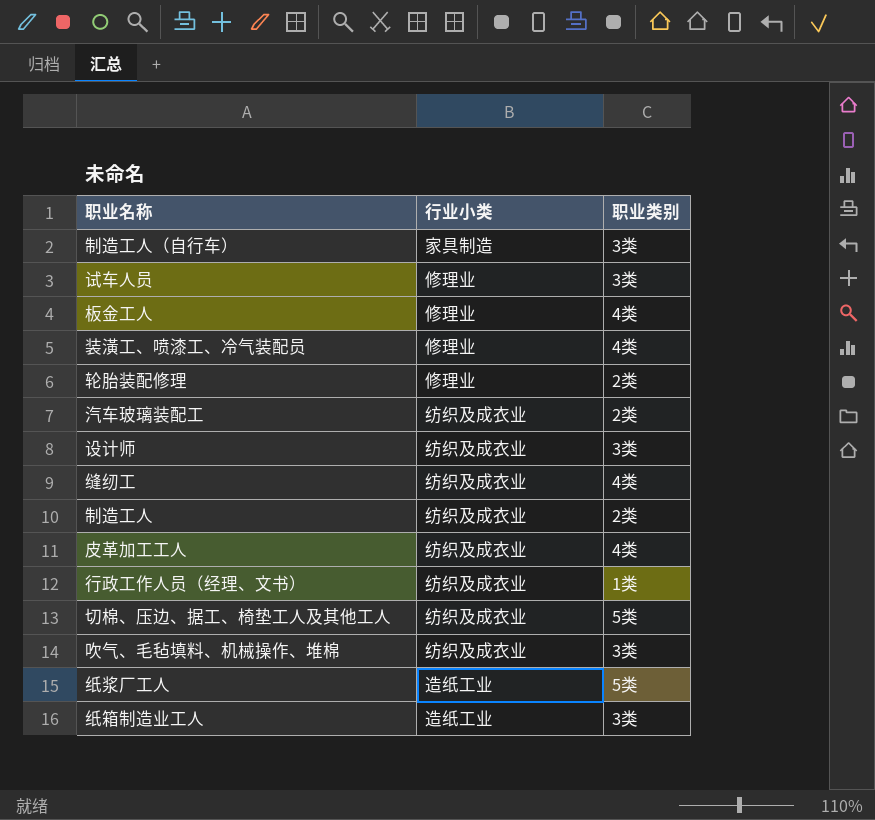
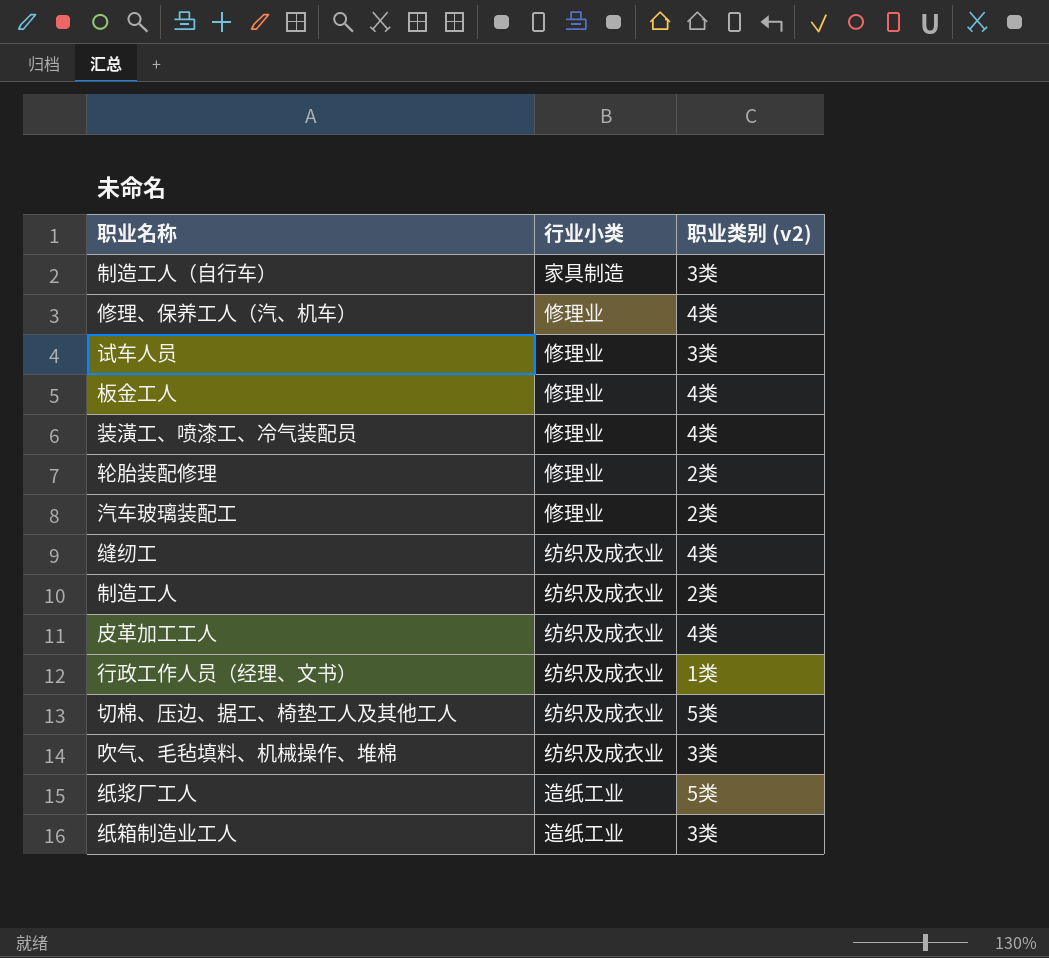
column name: 职业类别 -> 职业类别 (v2)
row 设计师: 纺织及成衣业 | 3类 -> none
row 修理、保养工人（汽、机车）: none -> 修理业 | 4类
汽车玻璃装配工 | 行业小类: 纺织及成衣业 -> 修理业

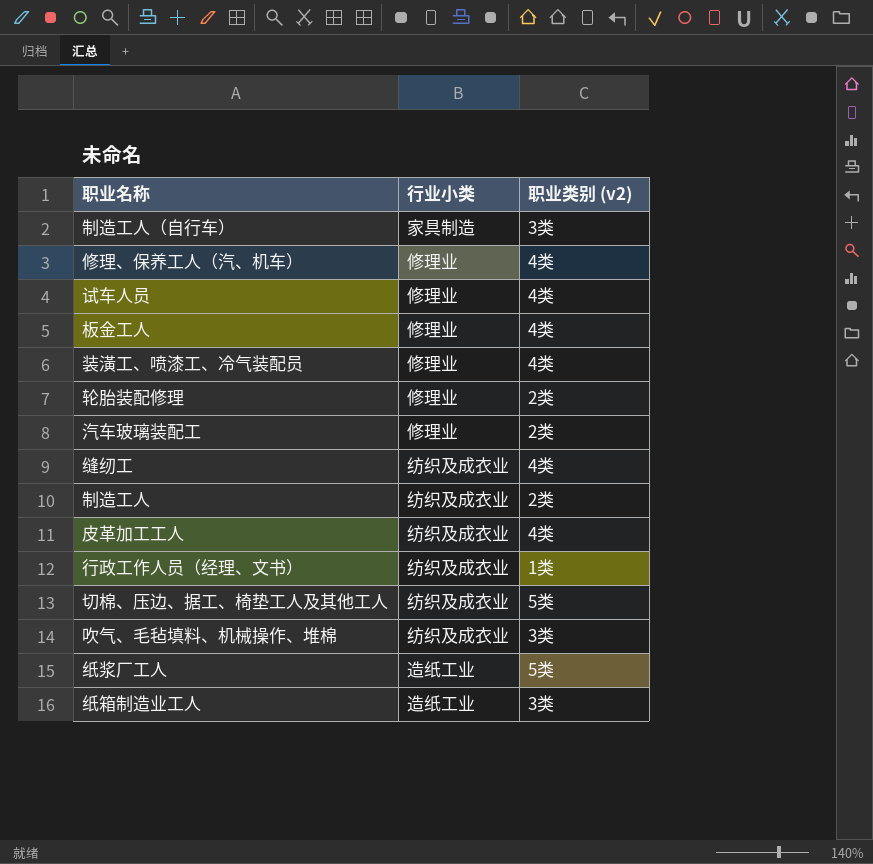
试车人员 | 职业类别 (v2): 3类 -> 4类

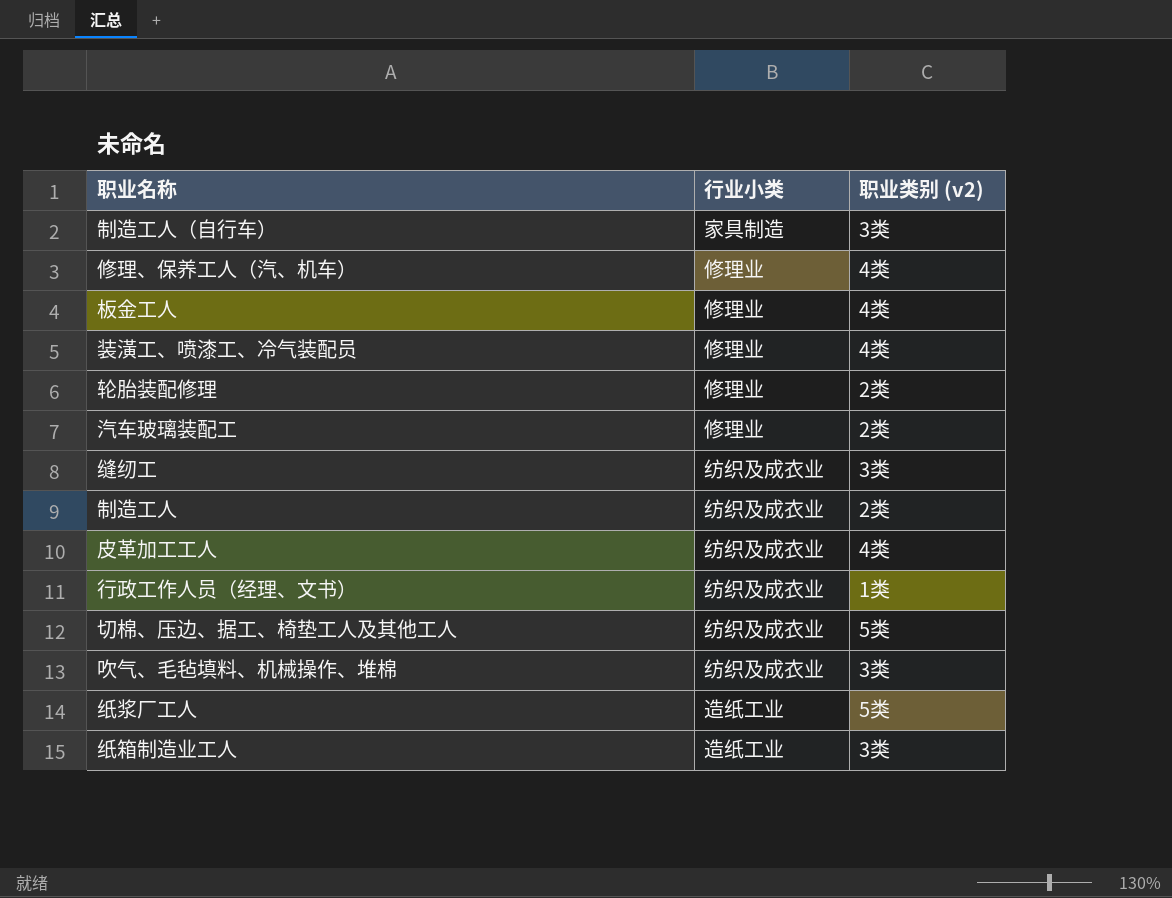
row 试车人员: 修理业 | 4类 -> none
缝纫工 | 职业类别 (v2): 4类 -> 3类

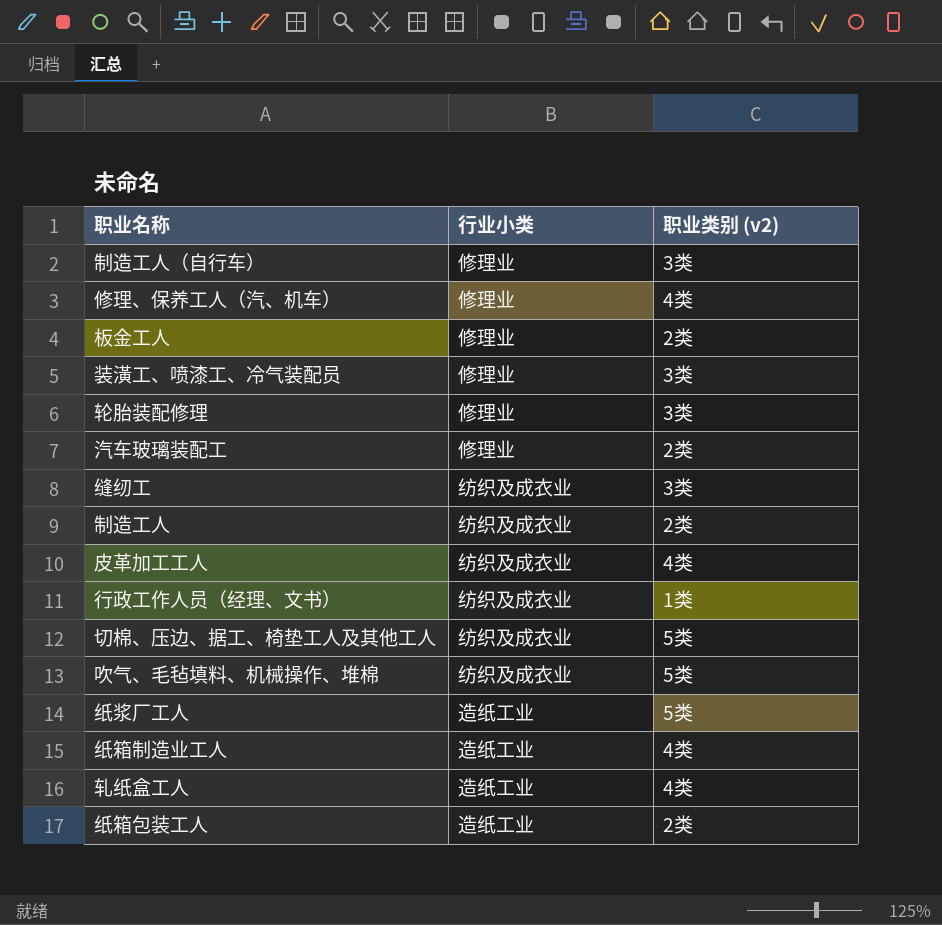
制造工人（自行车） | 行业小类: 家具制造 -> 修理业
板金工人 | 职业类别 (v2): 4类 -> 2类
装潢工、喷漆工、冷气装配员 | 职业类别 (v2): 4类 -> 3类
轮胎装配修理 | 职业类别 (v2): 2类 -> 3类
吹气、毛毡填料、机械操作、堆棉 | 职业类别 (v2): 3类 -> 5类
纸箱制造业工人 | 职业类别 (v2): 3类 -> 4类
row 轧纸盒工人: none -> 造纸工业 | 4类
row 纸箱包装工人: none -> 造纸工业 | 2类

